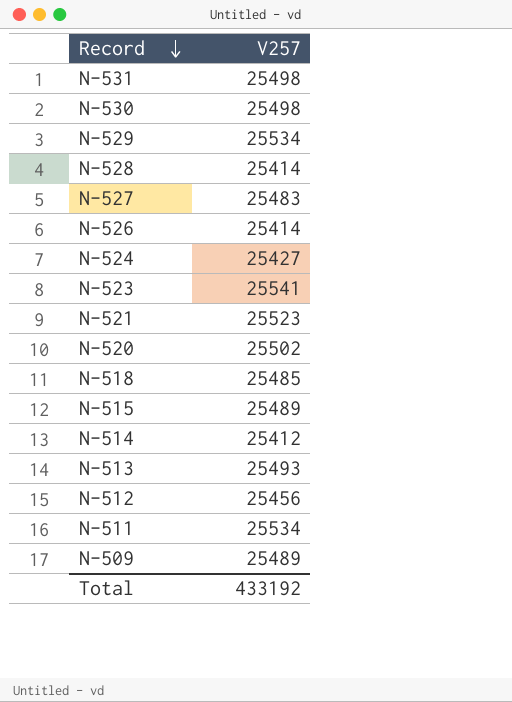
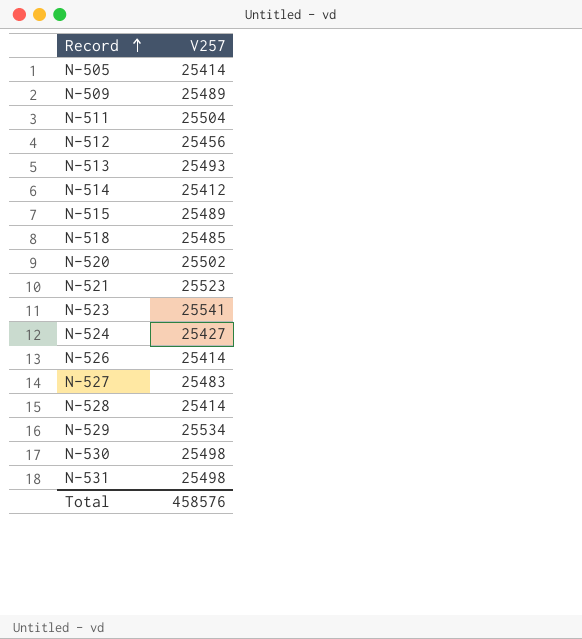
row order: Record descending -> Record ascending
row N-505: none -> 25414
N-511 | V257: 25534 -> 25504
Total | V257: 433192 -> 458576

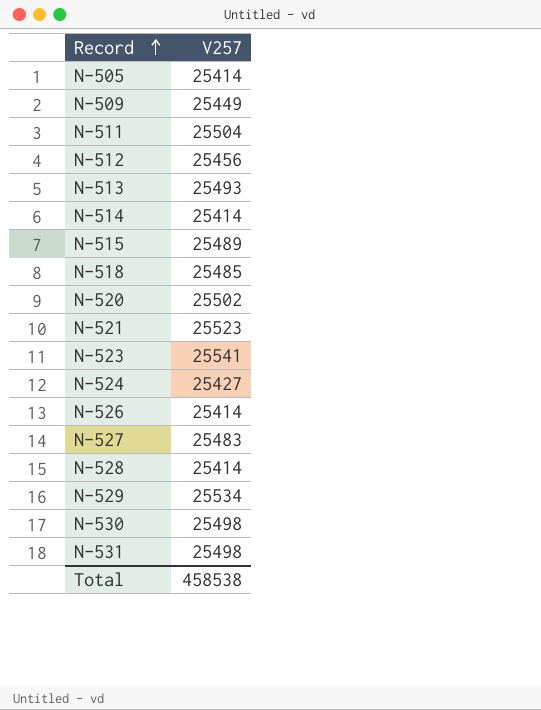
N-509 | V257: 25489 -> 25449
N-514 | V257: 25412 -> 25414
Total | V257: 458576 -> 458538

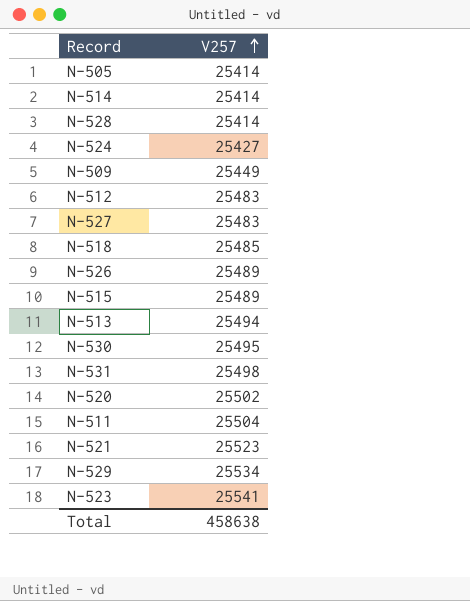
row order: Record ascending -> V257 ascending
N-512 | V257: 25456 -> 25483
N-526 | V257: 25414 -> 25489
N-513 | V257: 25493 -> 25494
N-530 | V257: 25498 -> 25495
Total | V257: 458538 -> 458638

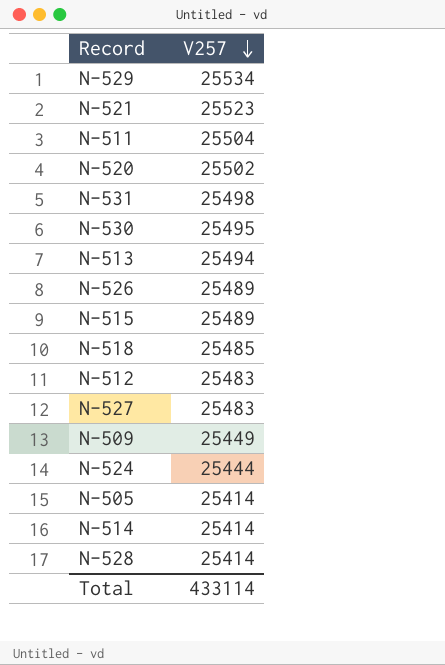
row order: V257 ascending -> V257 descending
row N-523: 25541 -> none
N-524 | V257: 25427 -> 25444
Total | V257: 458638 -> 433114

